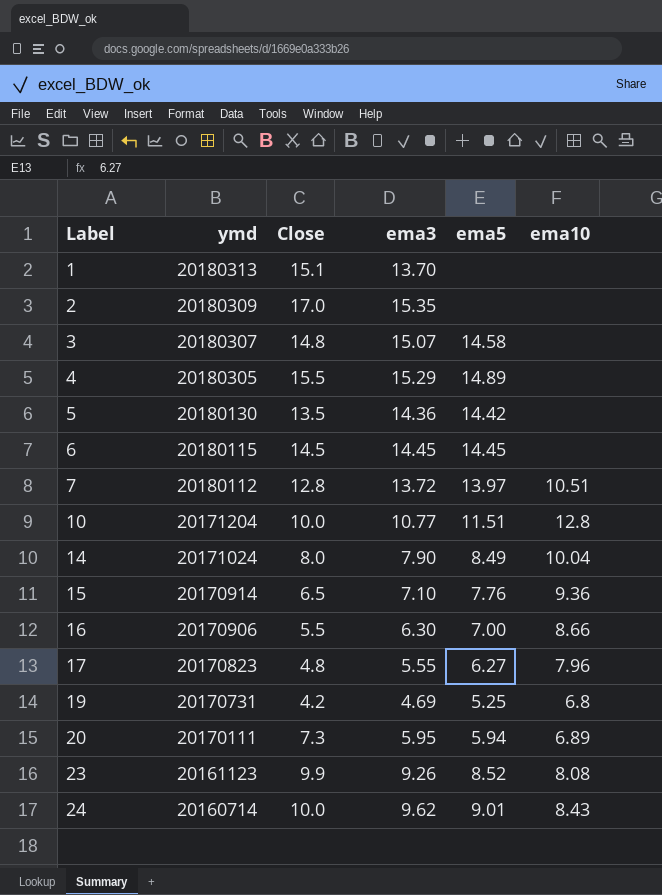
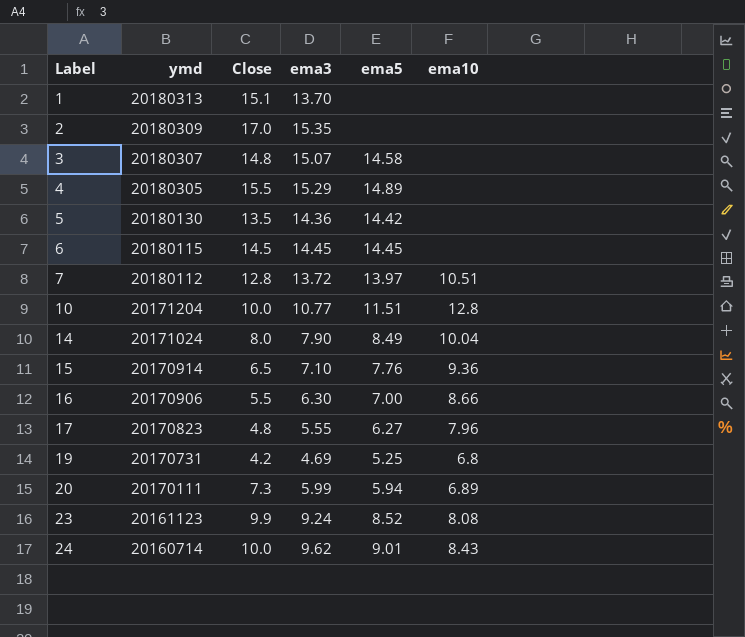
20 | ema3: 5.95 -> 5.99
23 | ema3: 9.26 -> 9.24

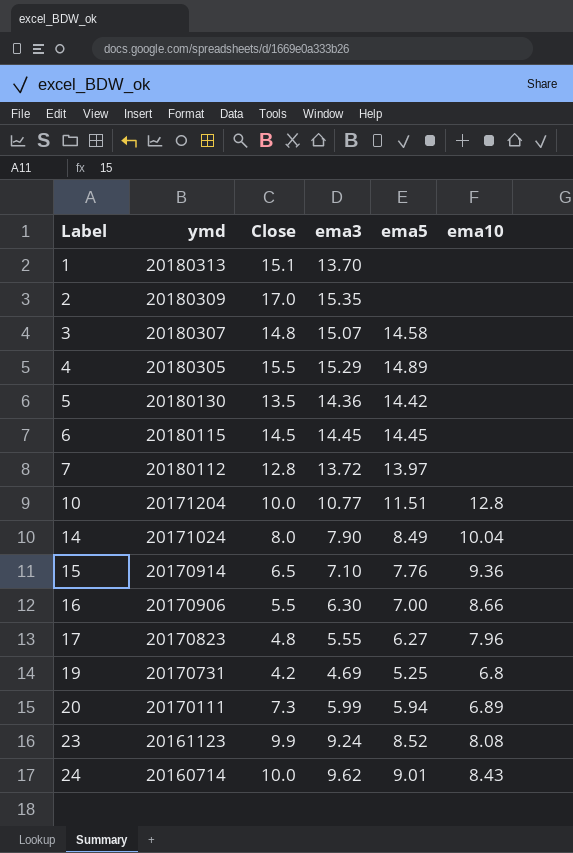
7 | ema10: 10.51 -> none

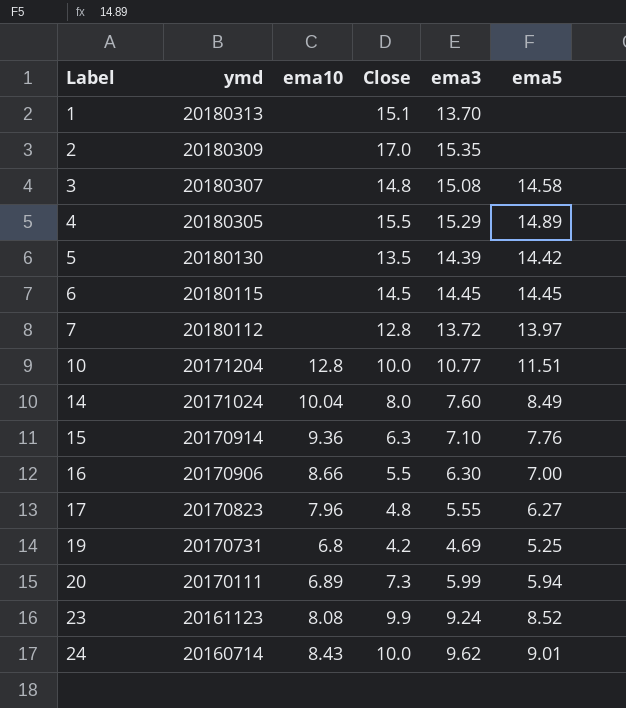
column ema10 | position: 6 -> 3
3 | ema3: 15.07 -> 15.08
5 | ema3: 14.36 -> 14.39
14 | ema3: 7.90 -> 7.60
15 | Close: 6.5 -> 6.3

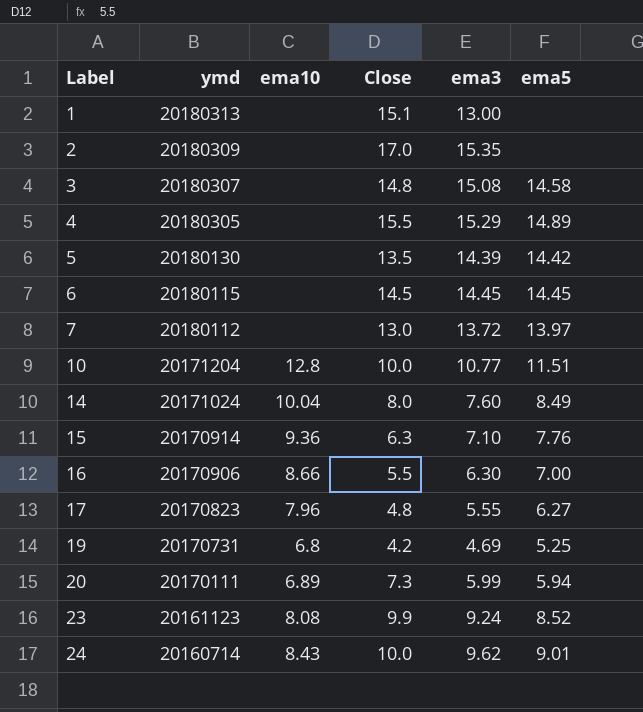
1 | ema3: 13.70 -> 13.00
7 | Close: 12.8 -> 13.0

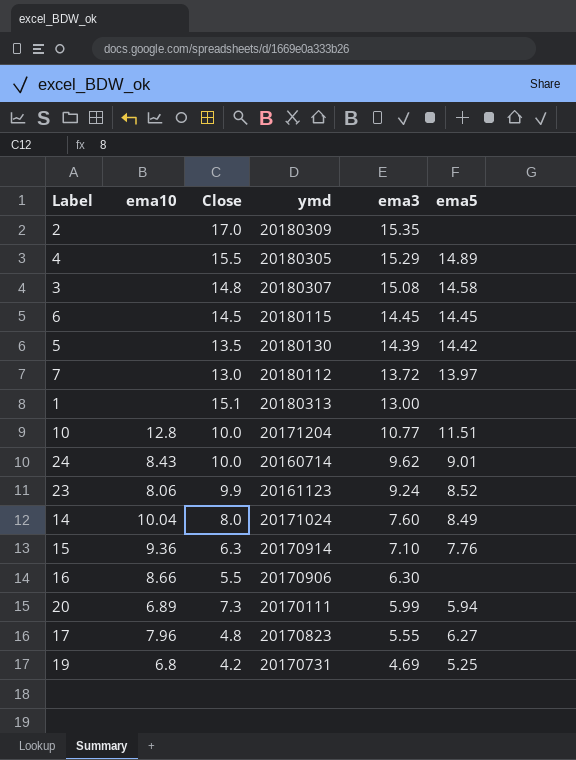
row order: Label ascending -> ema3 descending
column ymd | position: 2 -> 4
23 | ema10: 8.08 -> 8.06
16 | ema5: 7.00 -> none

